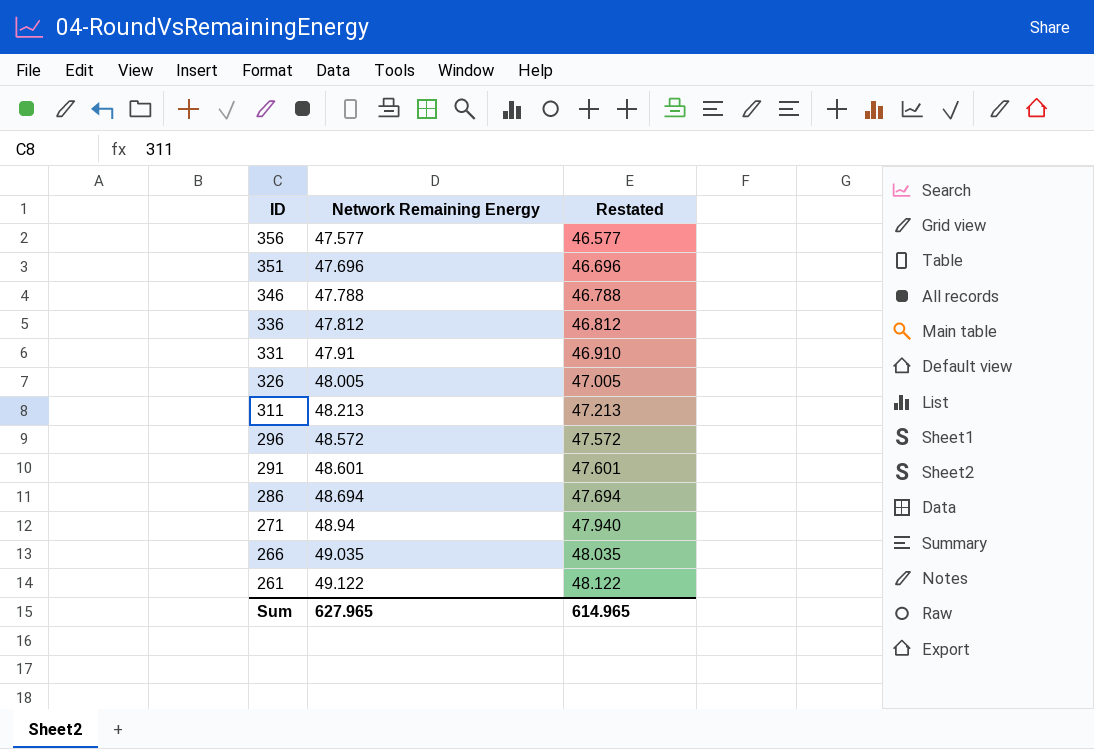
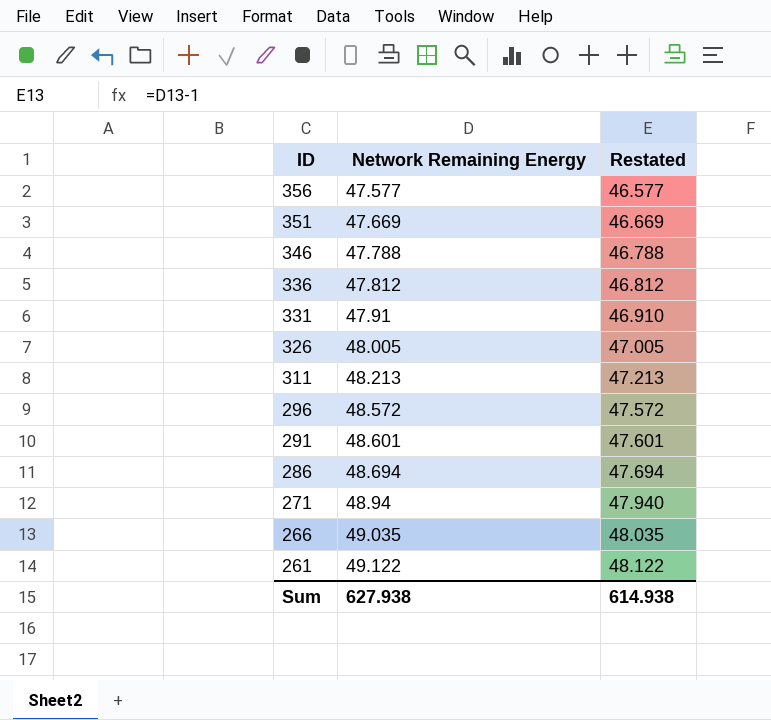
351 | Network Remaining Energy: 47.696 -> 47.669
351 | Restated: 46.696 -> 46.669
Sum | Network Remaining Energy: 627.965 -> 627.938
Sum | Restated: 614.965 -> 614.938

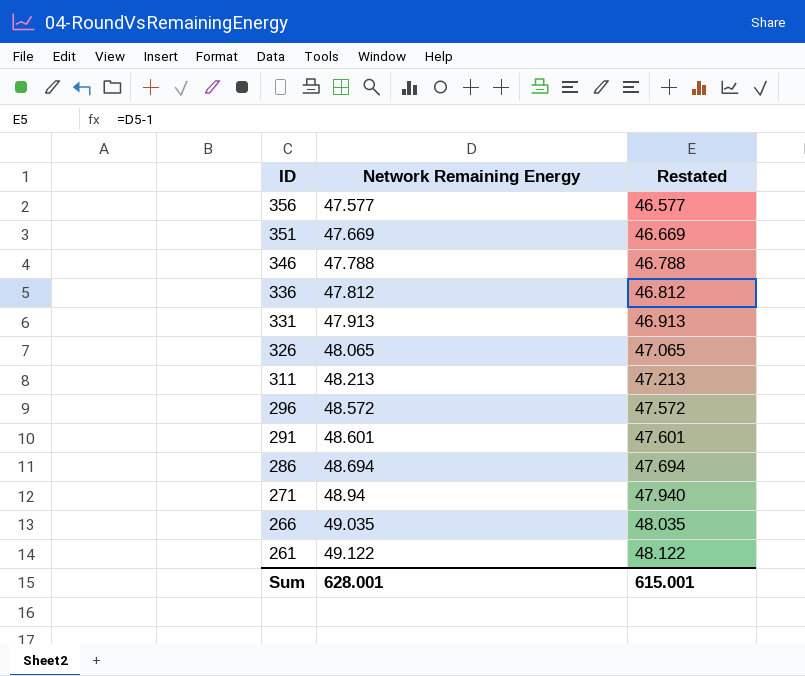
331 | Network Remaining Energy: 47.91 -> 47.913
331 | Restated: 46.910 -> 46.913
326 | Network Remaining Energy: 48.005 -> 48.065
326 | Restated: 47.005 -> 47.065
Sum | Network Remaining Energy: 627.938 -> 628.001
Sum | Restated: 614.938 -> 615.001

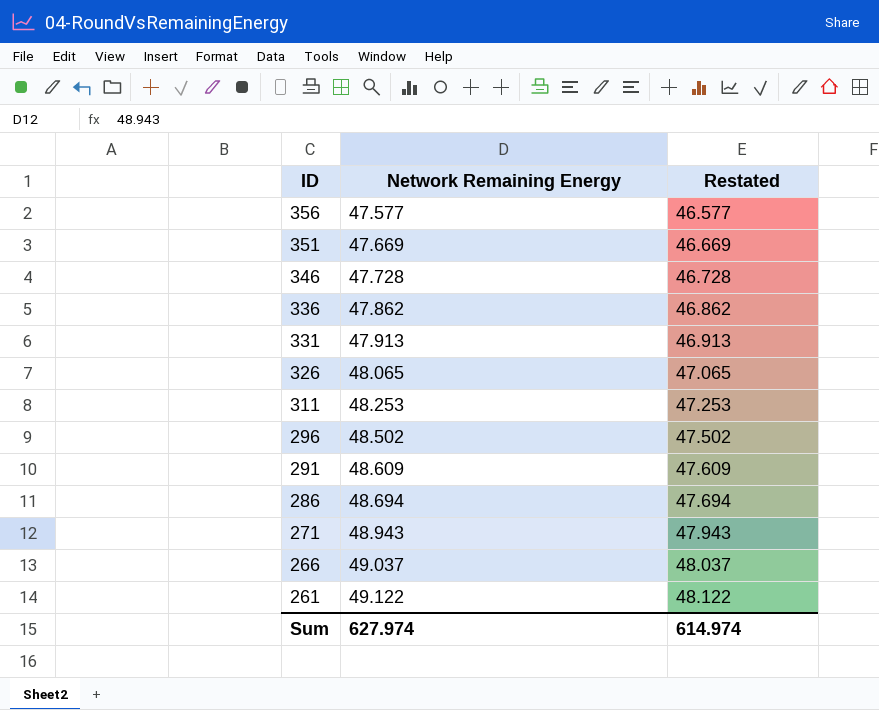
346 | Network Remaining Energy: 47.788 -> 47.728
346 | Restated: 46.788 -> 46.728
336 | Network Remaining Energy: 47.812 -> 47.862
336 | Restated: 46.812 -> 46.862
311 | Network Remaining Energy: 48.213 -> 48.253
311 | Restated: 47.213 -> 47.253
296 | Network Remaining Energy: 48.572 -> 48.502
296 | Restated: 47.572 -> 47.502
291 | Network Remaining Energy: 48.601 -> 48.609
291 | Restated: 47.601 -> 47.609
271 | Network Remaining Energy: 48.94 -> 48.943
271 | Restated: 47.940 -> 47.943
266 | Network Remaining Energy: 49.035 -> 49.037
266 | Restated: 48.035 -> 48.037
Sum | Network Remaining Energy: 628.001 -> 627.974
Sum | Restated: 615.001 -> 614.974

